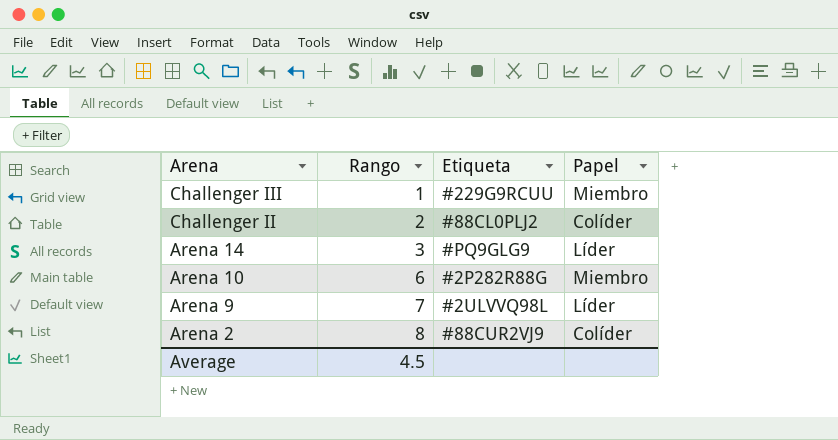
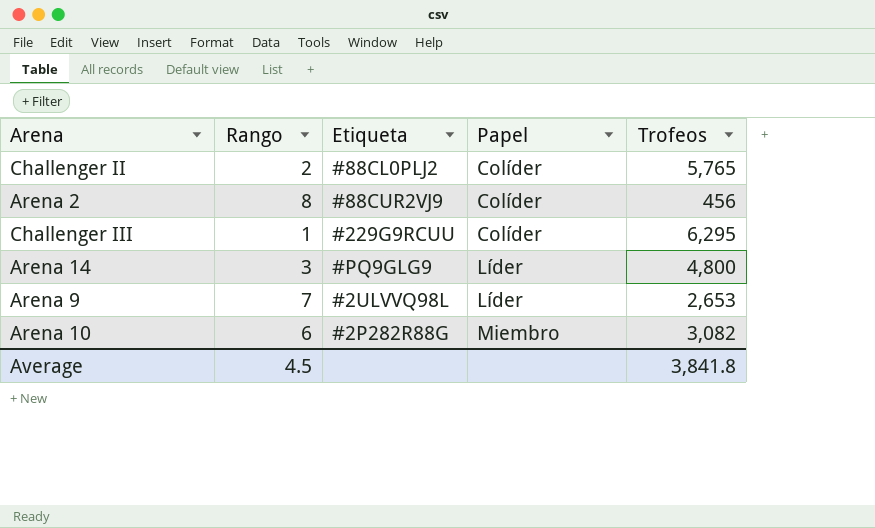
row order: Arena descending -> Papel ascending
column Trofeos | position: none -> 5
Challenger III | Papel: Miembro -> Colíder

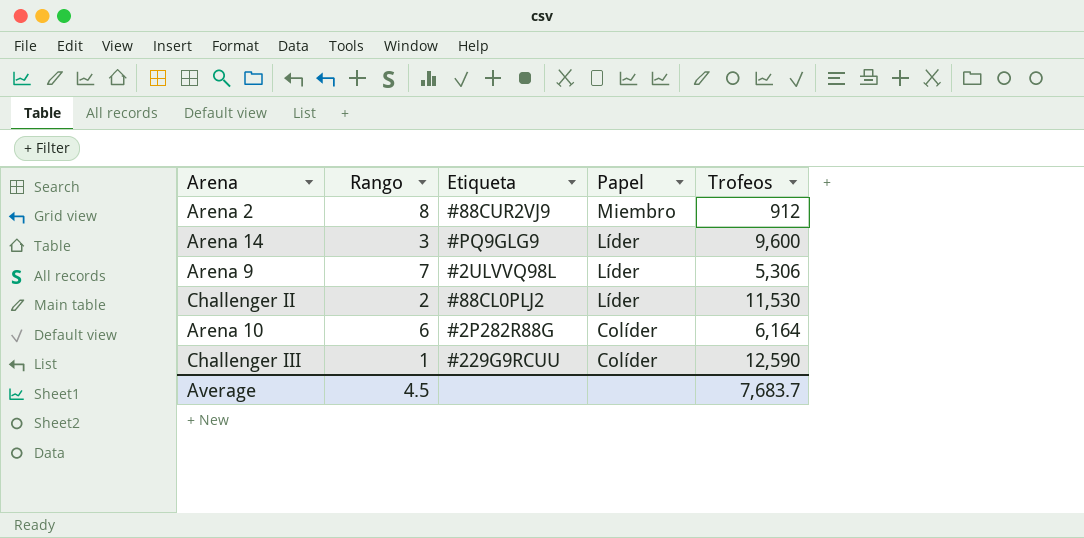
row order: Papel ascending -> Papel descending
Arena 2 | Papel: Colíder -> Miembro
Arena 2 | Trofeos: 456 -> 912
Arena 14 | Trofeos: 4,800 -> 9,600
Arena 9 | Trofeos: 2,653 -> 5,306
Challenger II | Papel: Colíder -> Líder
Challenger II | Trofeos: 5,765 -> 11,530
Arena 10 | Papel: Miembro -> Colíder
Arena 10 | Trofeos: 3,082 -> 6,164
Challenger III | Trofeos: 6,295 -> 12,590
Average | Trofeos: 3,841.8 -> 7,683.7

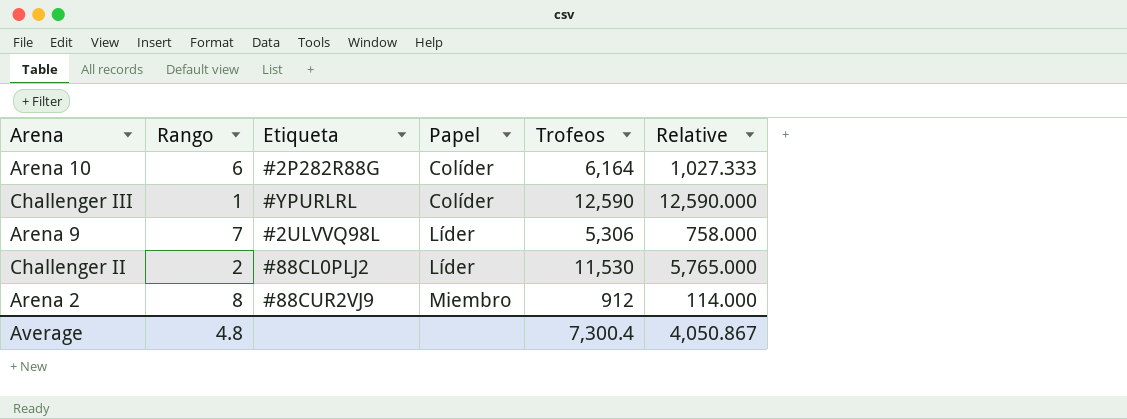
row order: Papel descending -> Papel ascending
column Relative | formula: none -> [Trofeos] / [Rango]
row Arena 14: 3 | #PQ9GLG9 | Líder | 9,600 -> none
Challenger III | Etiqueta: #229G9RCUU -> #YPURLRL
Average | Rango: 4.5 -> 4.8
Average | Trofeos: 7,683.7 -> 7,300.4

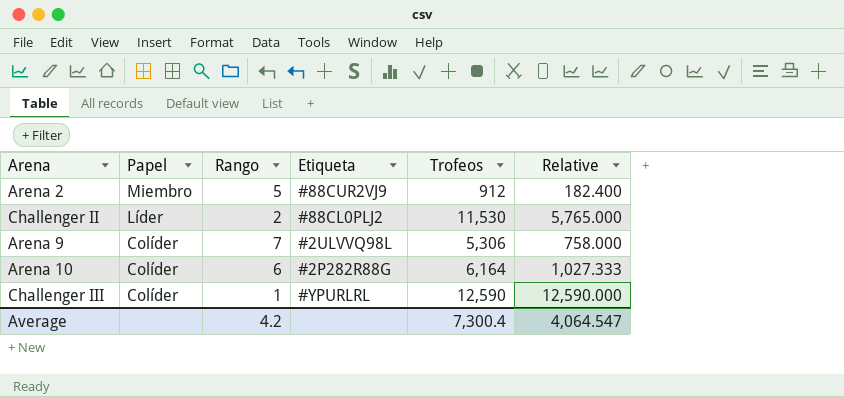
row order: Papel ascending -> Papel descending
column Papel | position: 4 -> 2
Arena 2 | Rango: 8 -> 5
Arena 2 | Relative: 114.000 -> 182.400
Arena 9 | Papel: Líder -> Colíder
Average | Rango: 4.8 -> 4.2
Average | Relative: 4,050.867 -> 4,064.547

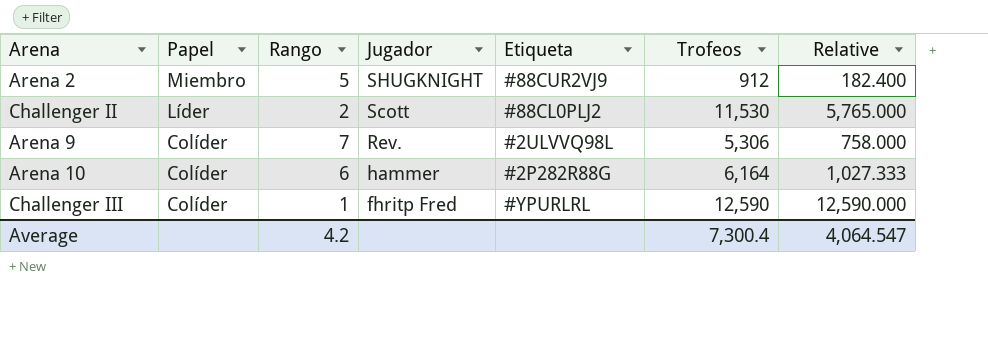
column Jugador | position: none -> 4

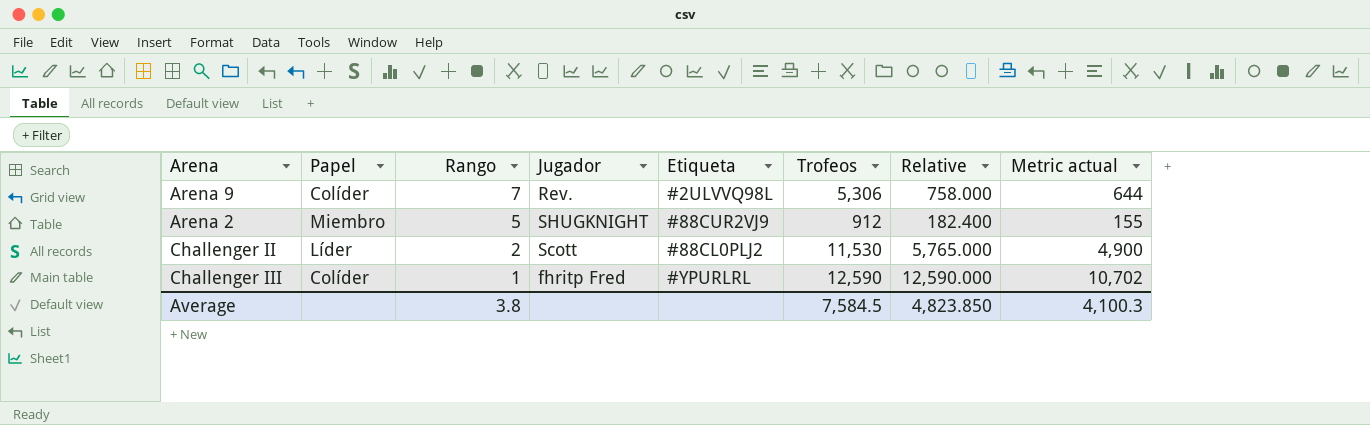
row order: Papel descending -> Rango descending
column Metric actual | formula: none -> [Relative] * 0.85
row Arena 10: Colíder | 6 | hammer | #2P282R88G | 6,164 | 1,027.333 -> none
Average | Rango: 4.2 -> 3.8
Average | Trofeos: 7,300.4 -> 7,584.5
Average | Relative: 4,064.547 -> 4,823.850

